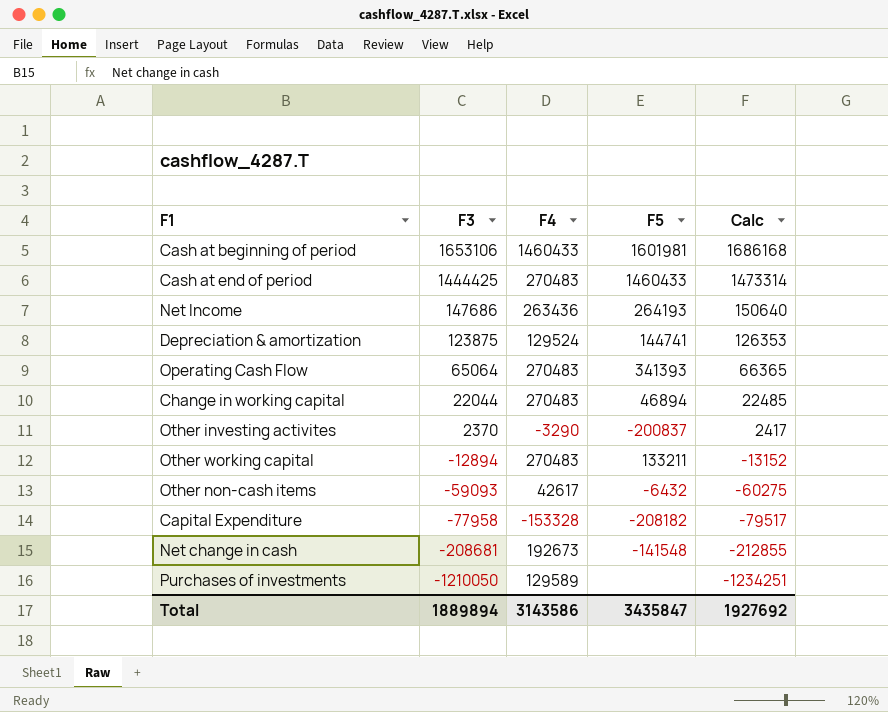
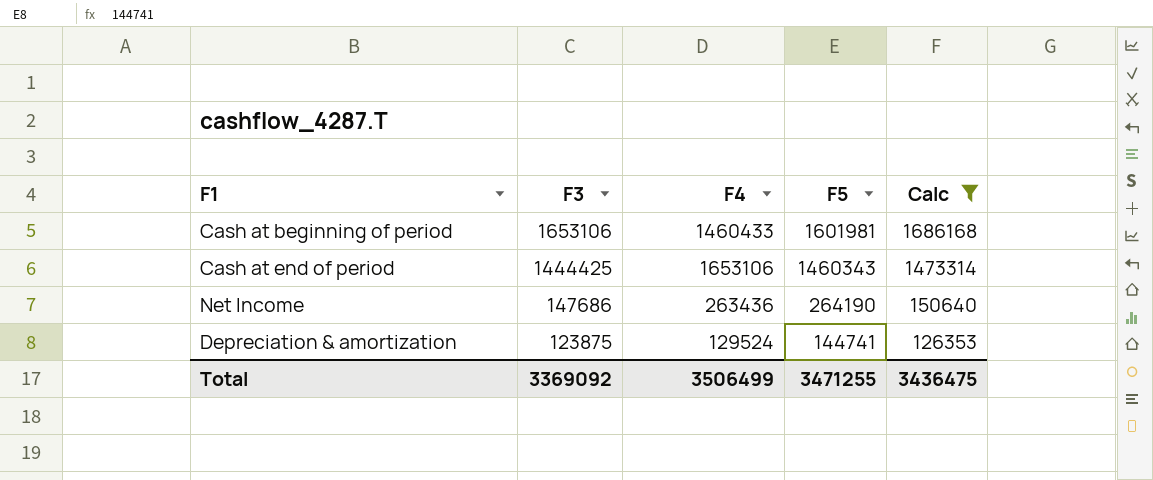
filter: none -> Calc >= 126353
Cash at end of period | F4: 270483 -> 1653106
Cash at end of period | F5: 1460433 -> 1460343
Net Income | F5: 264193 -> 264190
Total | F3: 1889894 -> 3369092
Total | F4: 3143586 -> 3506499
Total | F5: 3435847 -> 3471255
Total | Calc: 1927692 -> 3436475

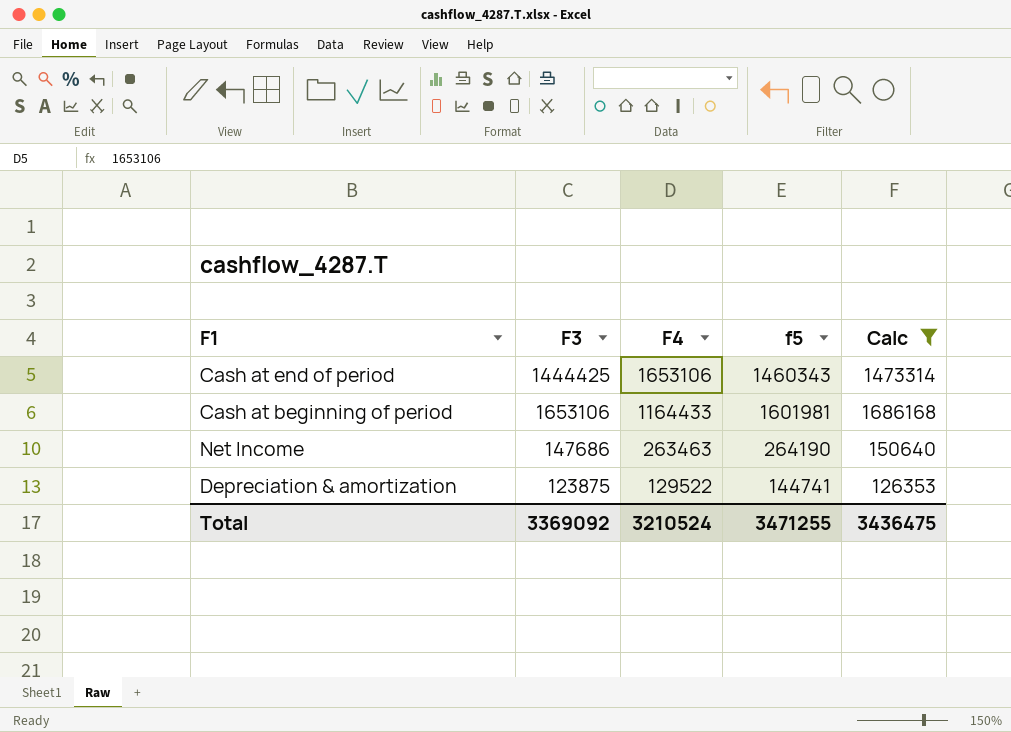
row order: F3 descending -> F4 descending
column name: F5 -> f5
Cash at beginning of period | F4: 1460433 -> 1164433
Net Income | F4: 263436 -> 263463
Depreciation & amortization | F4: 129524 -> 129522
Total | F4: 3506499 -> 3210524

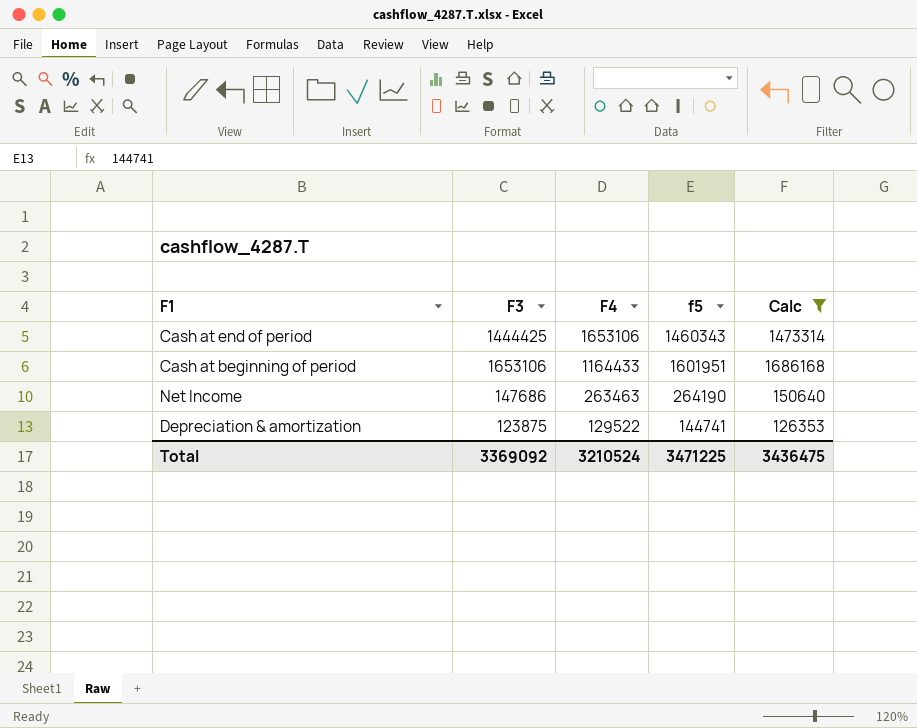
Cash at beginning of period | f5: 1601981 -> 1601951
Total | f5: 3471255 -> 3471225

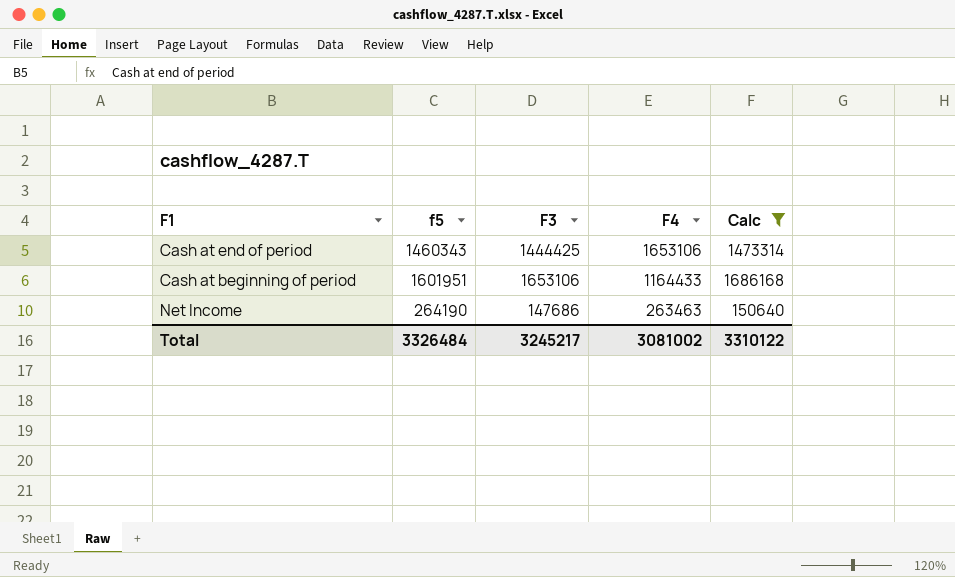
column f5 | position: 4 -> 2
row Depreciation & amortization: 123875 | 129522 | 144741 | 126353 -> none
Total | f5: 3471225 -> 3326484
Total | F3: 3369092 -> 3245217
Total | F4: 3210524 -> 3081002
Total | Calc: 3436475 -> 3310122

